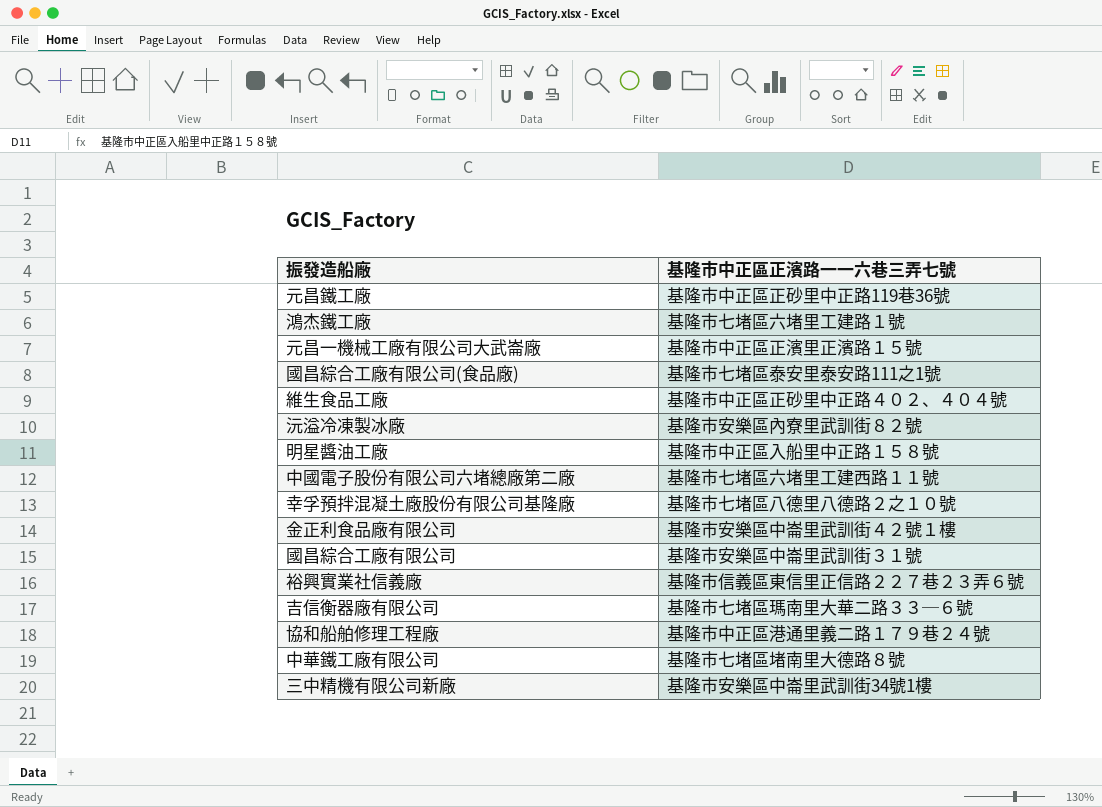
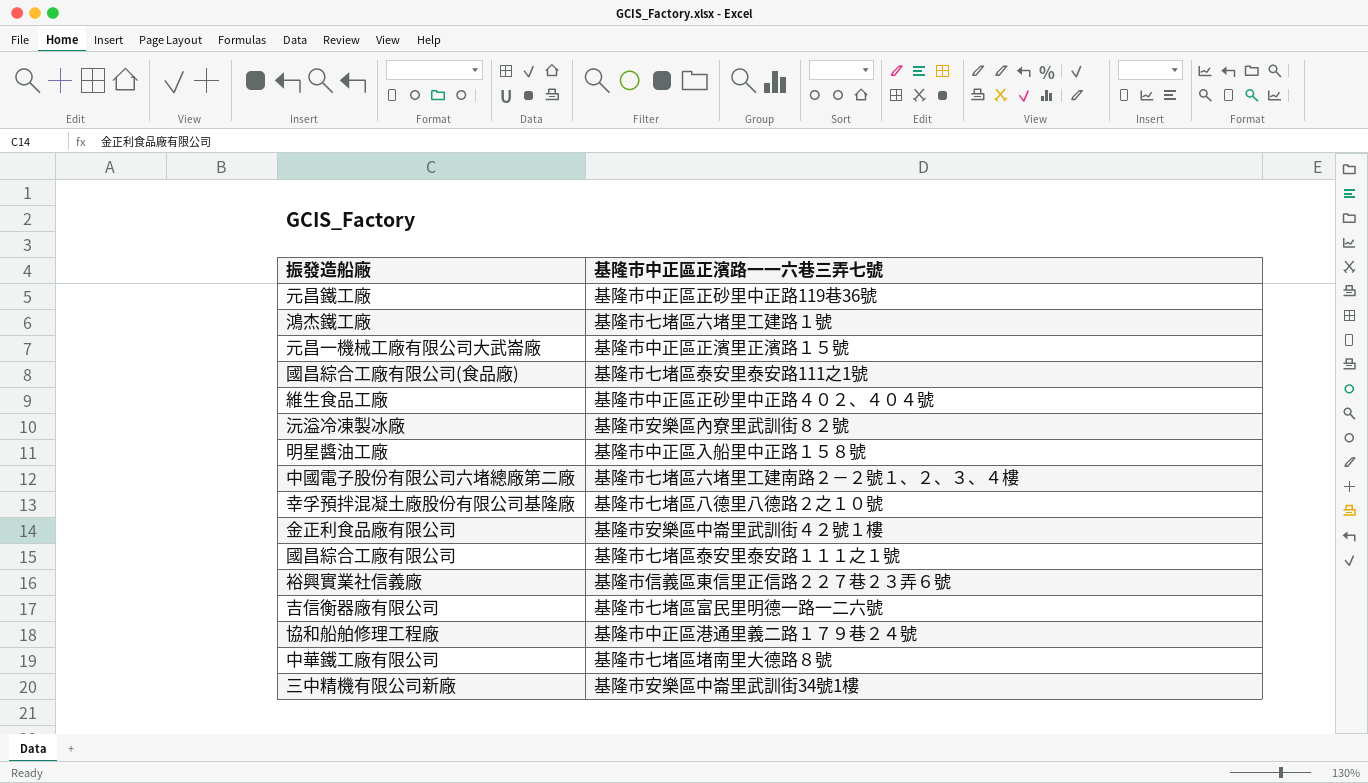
中國電子股份有限公司六堵總廠第二廠 | 基隆市中正區正濱路一一六巷三弄七號: 基隆市七堵區六堵里工建西路１１號 -> 基隆市七堵區六堵里工建南路２－２號１、２、３、４樓
國昌綜合工廠有限公司 | 基隆市中正區正濱路一一六巷三弄七號: 基隆市安樂區中崙里武訓街３１號 -> 基隆市七堵區泰安里泰安路１１１之１號
吉信衡器廠有限公司 | 基隆市中正區正濱路一一六巷三弄七號: 基隆市七堵區瑪南里大華二路３３─６號 -> 基隆市七堵區富民里明德一路一二六號

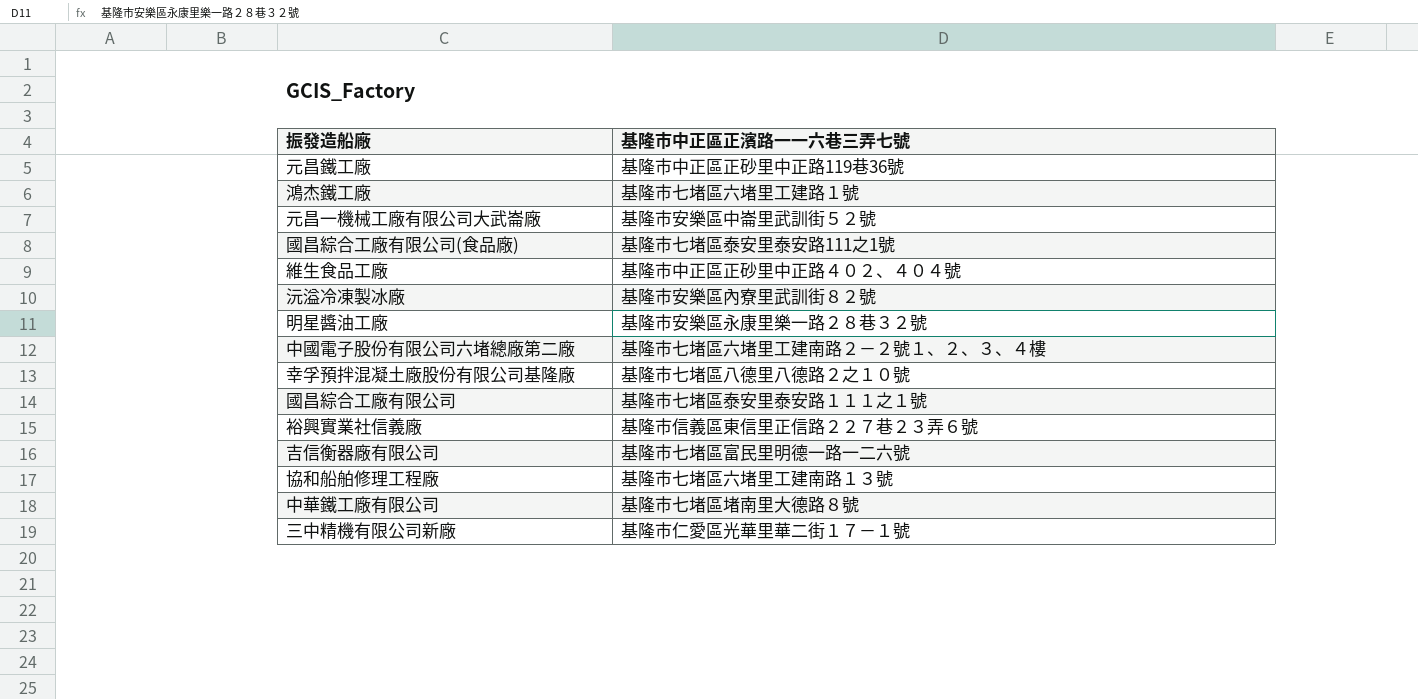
row 金正利食品廠有限公司: 基隆市安樂區中崙里武訓街４２號１樓 -> none
元昌一機械工廠有限公司大武崙廠 | 基隆市中正區正濱路一一六巷三弄七號: 基隆市中正區正濱里正濱路１５號 -> 基隆市安樂區中崙里武訓街５２號
明星醬油工廠 | 基隆市中正區正濱路一一六巷三弄七號: 基隆市中正區入船里中正路１５８號 -> 基隆市安樂區永康里樂一路２８巷３２號
協和船舶修理工程廠 | 基隆市中正區正濱路一一六巷三弄七號: 基隆市中正區港通里義二路１７９巷２４號 -> 基隆市七堵區六堵里工建南路１３號
三中精機有限公司新廠 | 基隆市中正區正濱路一一六巷三弄七號: 基隆市安樂區中崙里武訓街34號1樓 -> 基隆市仁愛區光華里華二街１７－１號

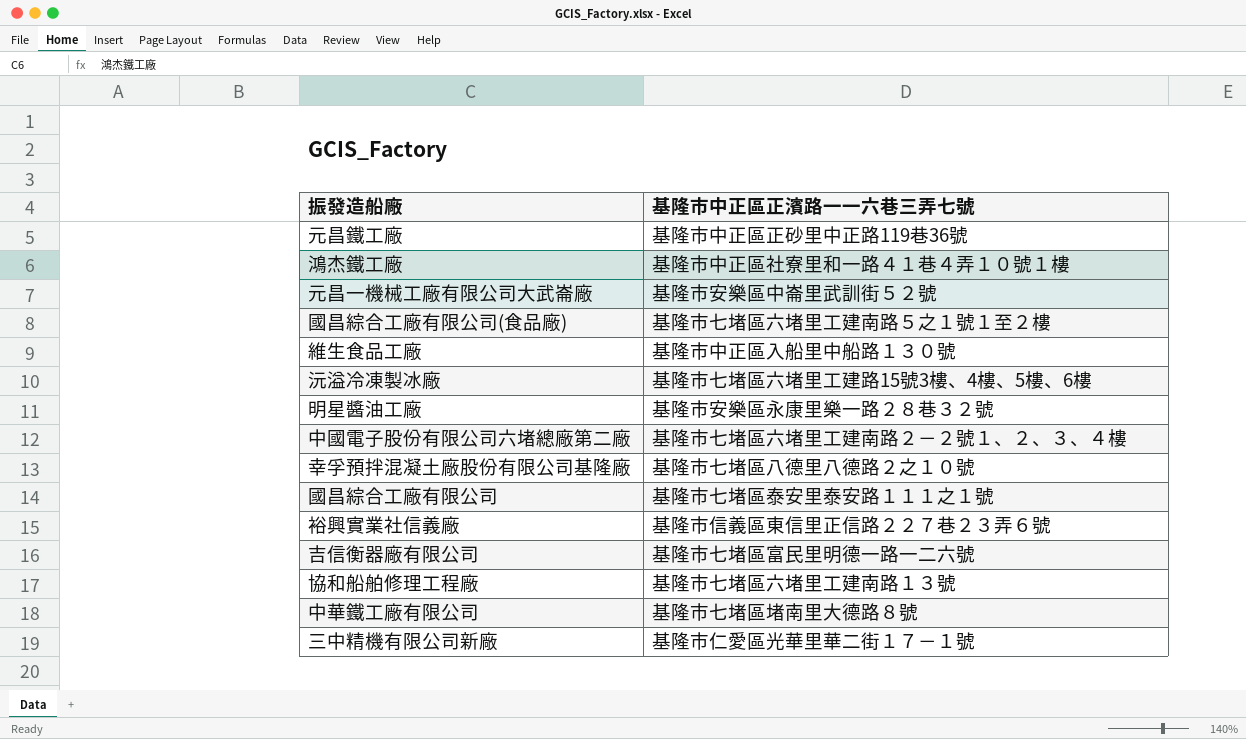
鴻杰鐵工廠 | 基隆市中正區正濱路一一六巷三弄七號: 基隆市七堵區六堵里工建路１號 -> 基隆市中正區社寮里和一路４１巷４弄１０號１樓
國昌綜合工廠有限公司(食品廠) | 基隆市中正區正濱路一一六巷三弄七號: 基隆市七堵區泰安里泰安路111之1號 -> 基隆市七堵區六堵里工建南路５之１號１至２樓
維生食品工廠 | 基隆市中正區正濱路一一六巷三弄七號: 基隆市中正區正砂里中正路４０２、４０４號 -> 基隆市中正區入船里中船路１３０號
沅溢冷凍製冰廠 | 基隆市中正區正濱路一一六巷三弄七號: 基隆市安樂區內寮里武訓街８２號 -> 基隆市七堵區六堵里工建路15號3樓、4樓、5樓、6樓

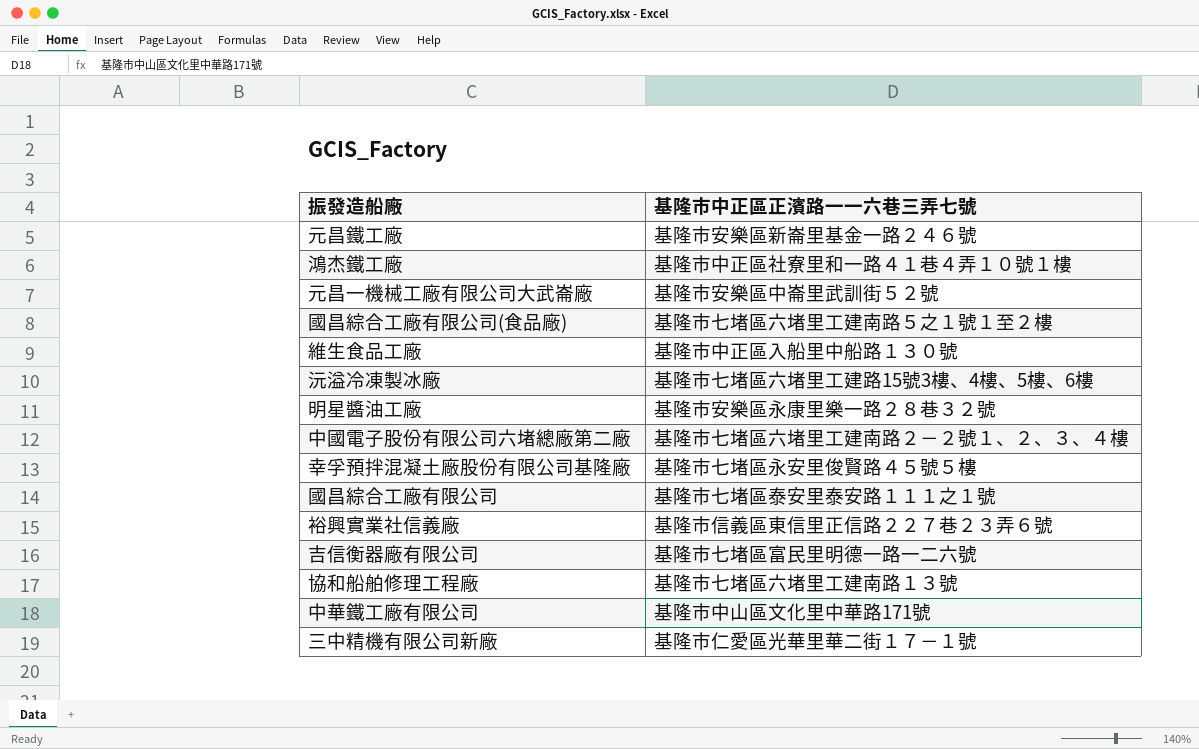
元昌鐵工廠 | 基隆市中正區正濱路一一六巷三弄七號: 基隆市中正區正砂里中正路119巷36號 -> 基隆市安樂區新崙里基金一路２４６號
幸孚預拌混凝土廠股份有限公司基隆廠 | 基隆市中正區正濱路一一六巷三弄七號: 基隆市七堵區八德里八德路２之１０號 -> 基隆市七堵區永安里俊賢路４５號５樓
中華鐵工廠有限公司 | 基隆市中正區正濱路一一六巷三弄七號: 基隆市七堵區堵南里大德路８號 -> 基隆市中山區文化里中華路171號

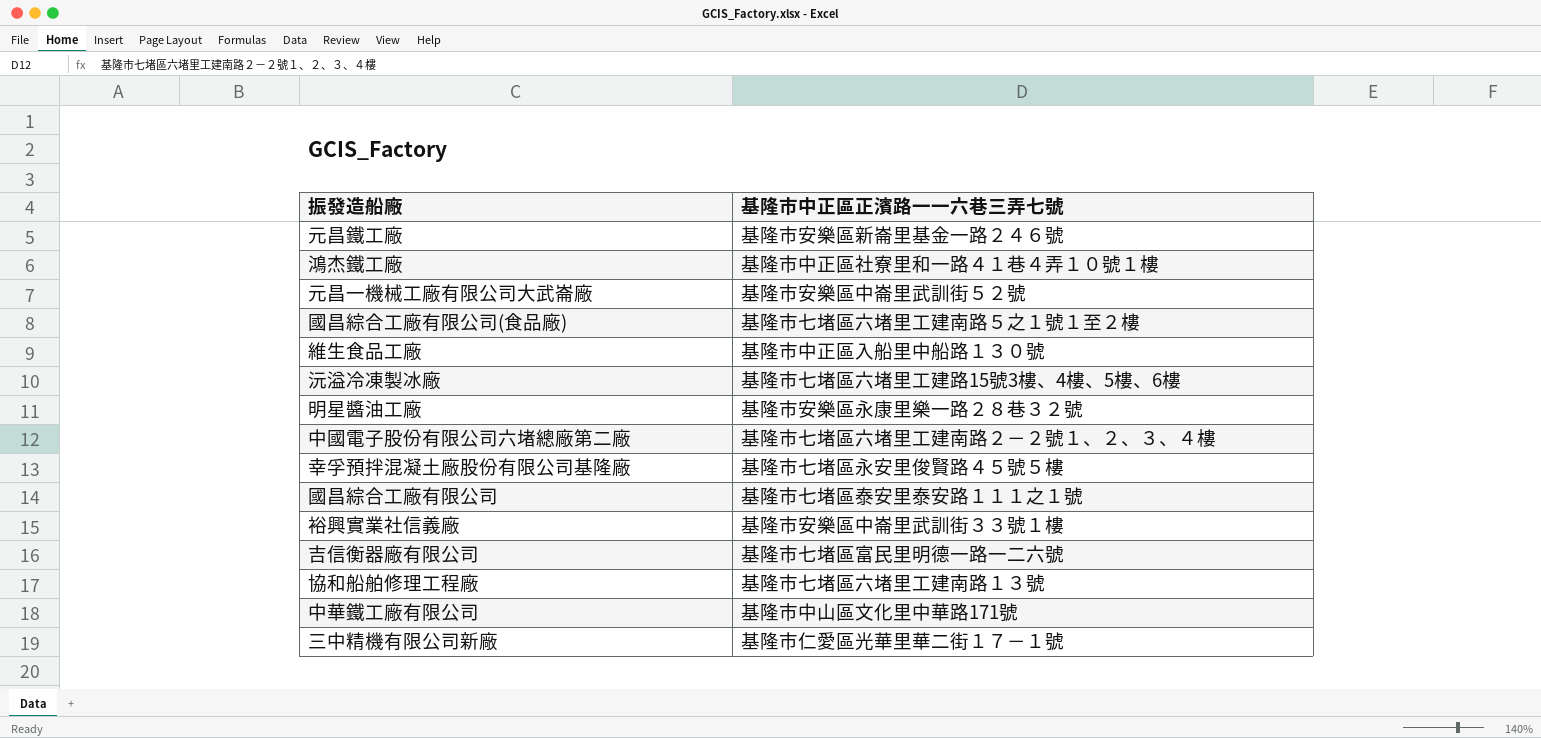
裕興實業社信義廠 | 基隆市中正區正濱路一一六巷三弄七號: 基隆市信義區東信里正信路２２７巷２３弄６號 -> 基隆市安樂區中崙里武訓街３３號１樓

